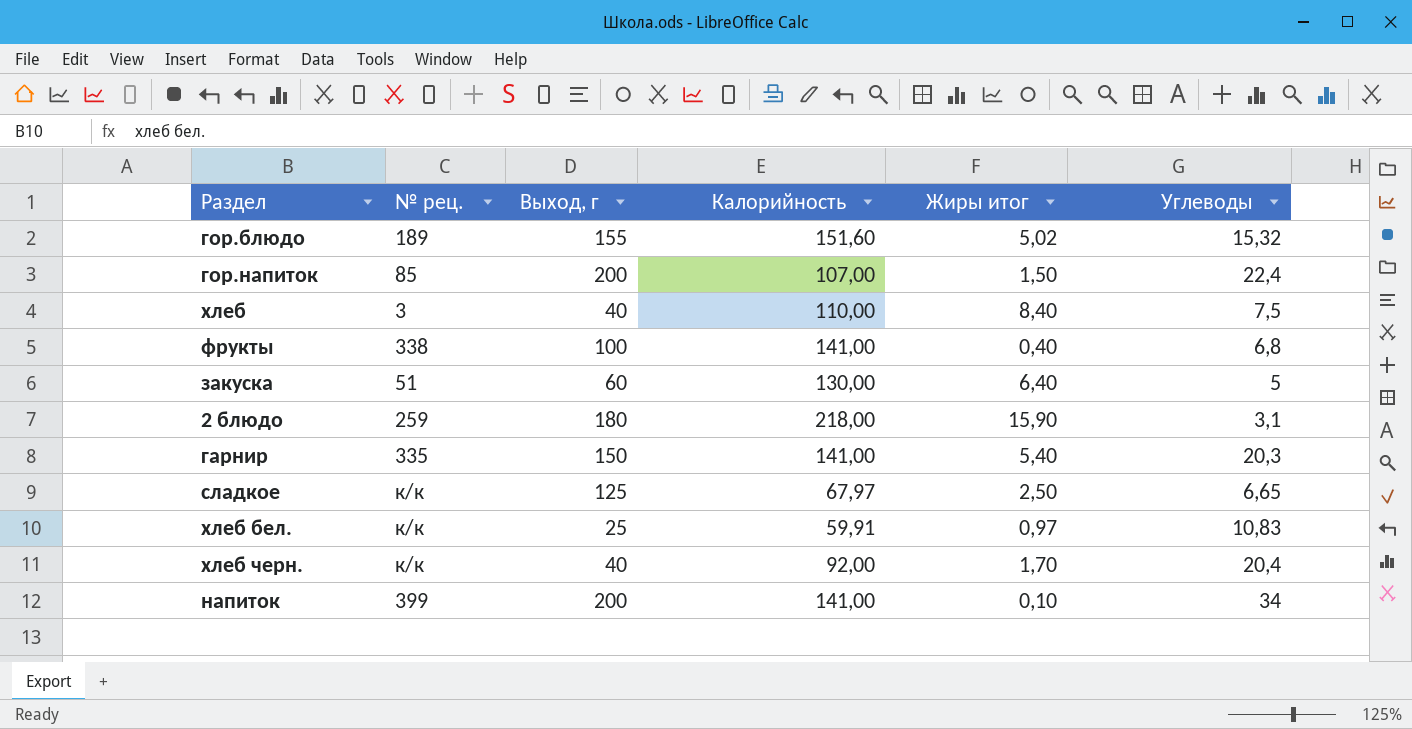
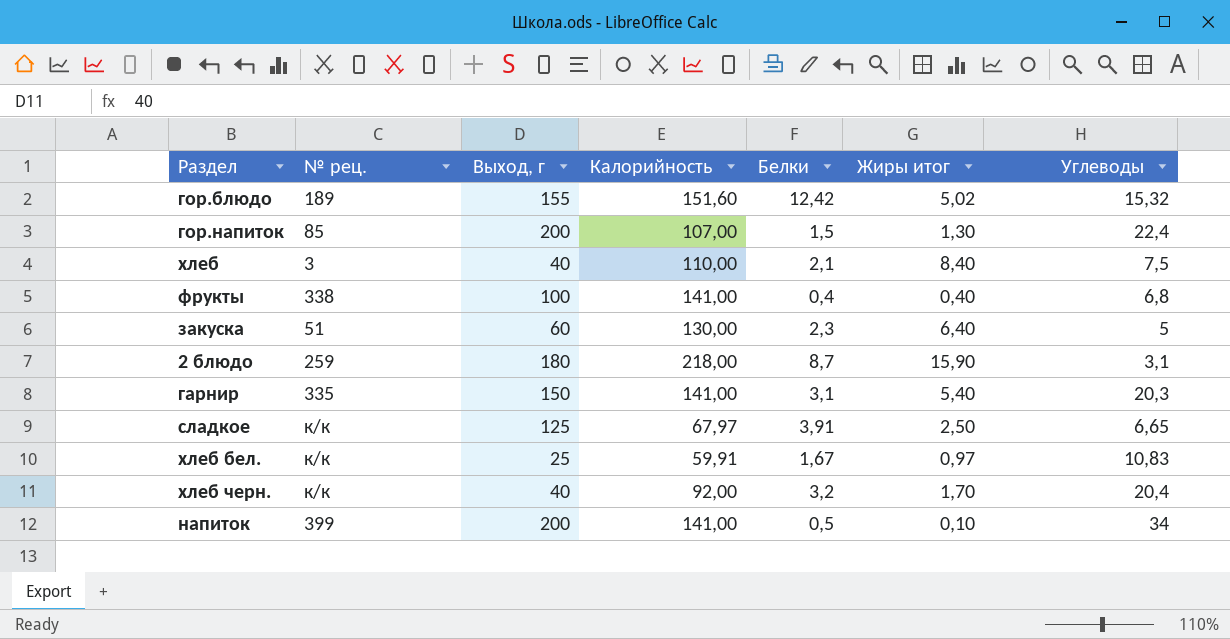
column Белки | position: none -> 5
гор.напиток | Жиры итог: 1,50 -> 1,30

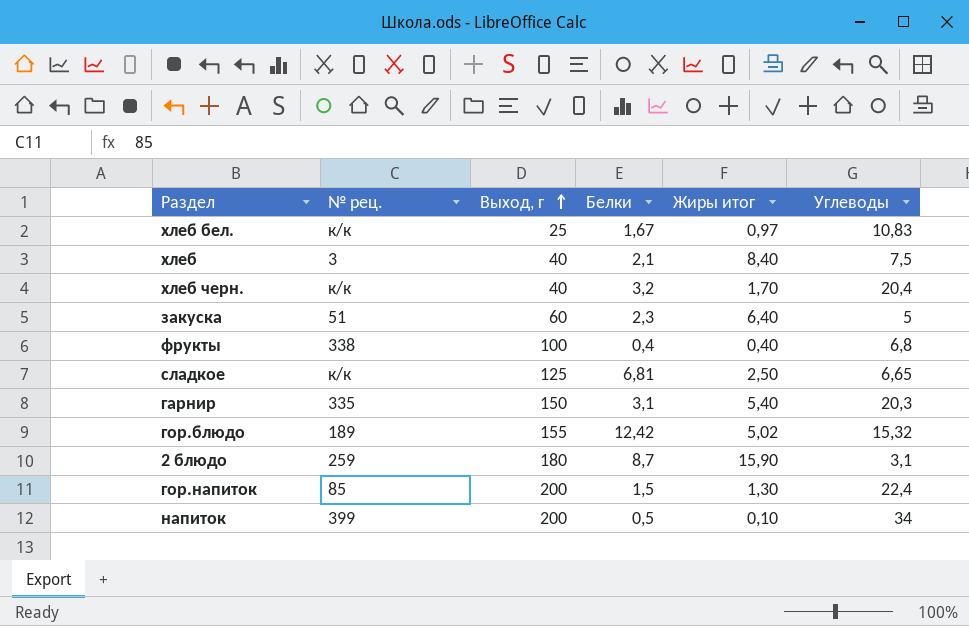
row order: none -> Выход, г ascending
column Калорийность | position: 4 -> none
сладкое | Белки: 3,91 -> 6,81

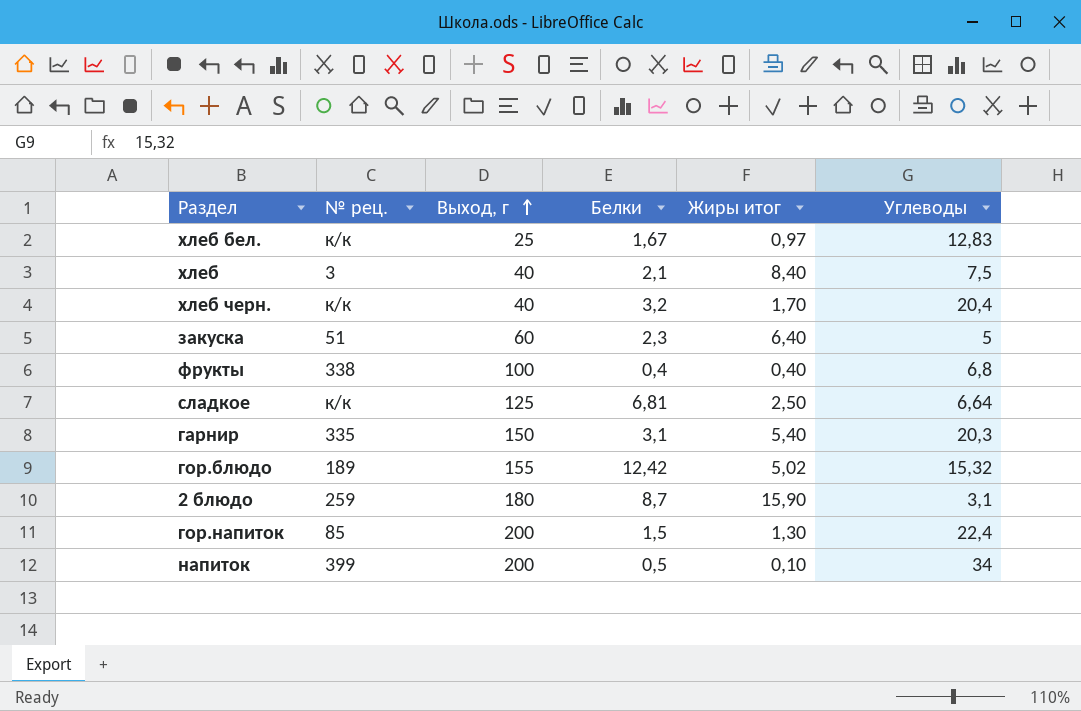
хлеб бел. | Углеводы: 10,83 -> 12,83
сладкое | Углеводы: 6,65 -> 6,64

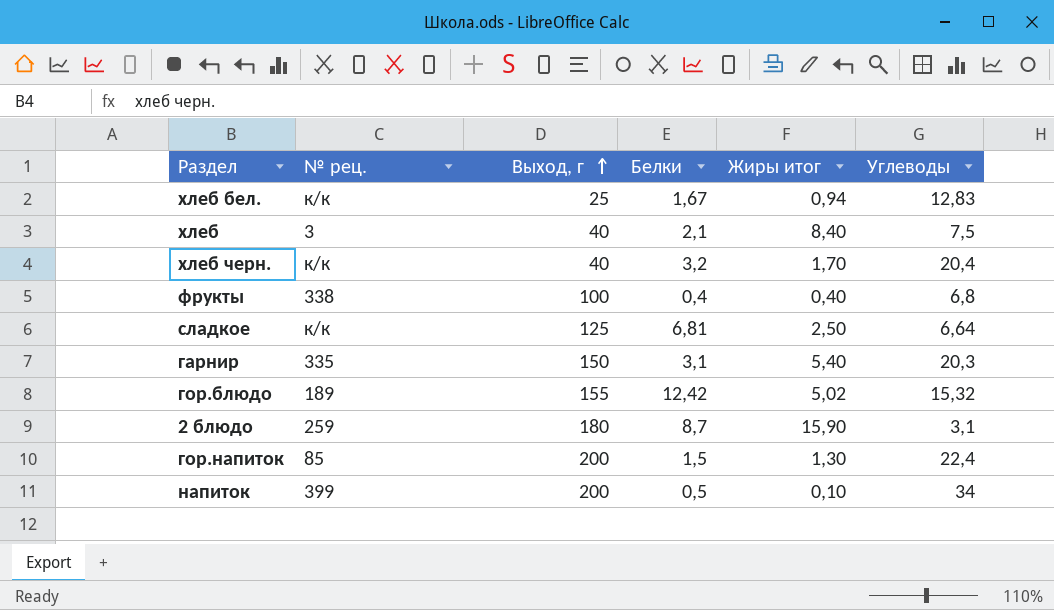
row закуска: 51 | 60 | 2,3 | 6,40 | 5 -> none
хлеб бел. | Жиры итог: 0,97 -> 0,94

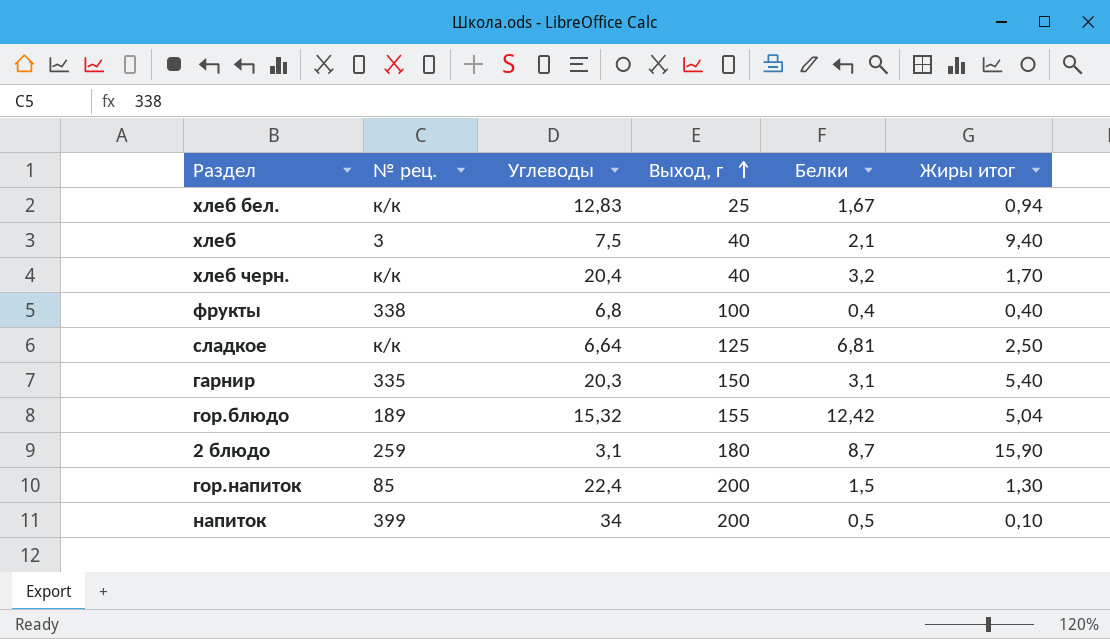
column Углеводы | position: 6 -> 3
хлеб | Жиры итог: 8,40 -> 9,40
гор.блюдо | Жиры итог: 5,02 -> 5,04

